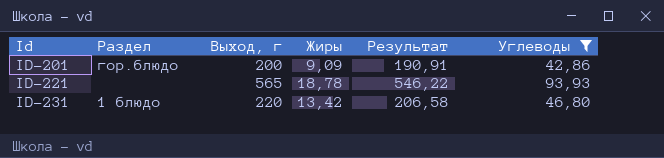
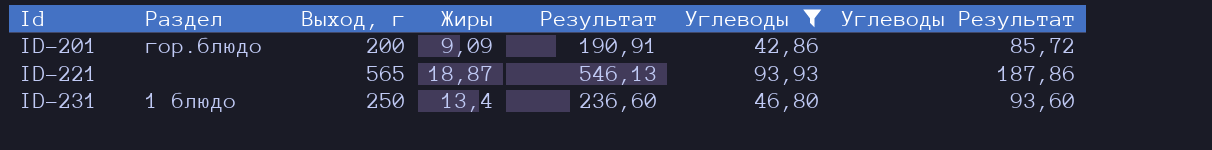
column Углеводы Результат | formula: none -> [Углеводы] * 2
ID-221 | Жиры: 18,78 -> 18,87
ID-221 | Результат: 546,22 -> 546,13
ID-231 | Выход, г: 220 -> 250
ID-231 | Жиры: 13,42 -> 13,4
ID-231 | Результат: 206,58 -> 236,60

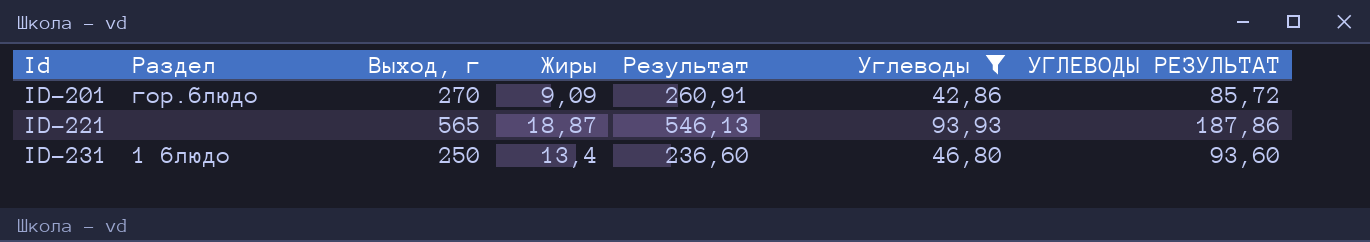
column name: Углеводы Результат -> УГЛЕВОДЫ РЕЗУЛЬТАТ
ID-201 | Выход, г: 200 -> 270
ID-201 | Результат: 190,91 -> 260,91

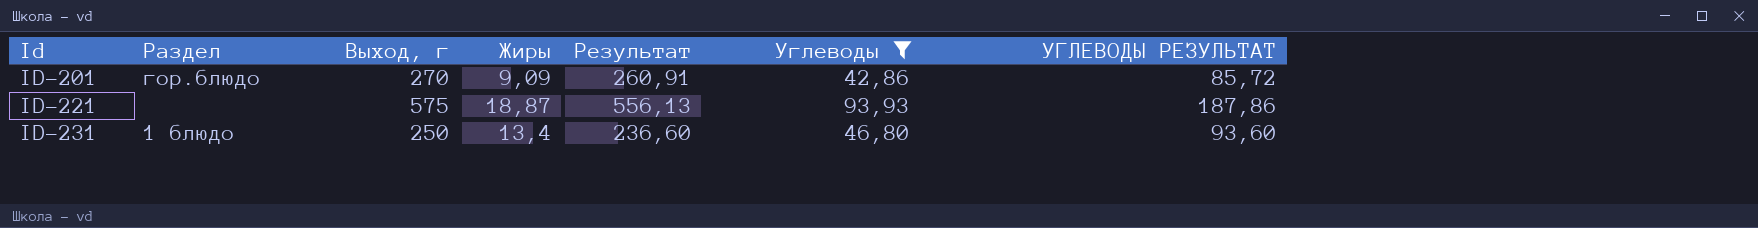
ID-221 | Выход, г: 565 -> 575
ID-221 | Результат: 546,13 -> 556,13

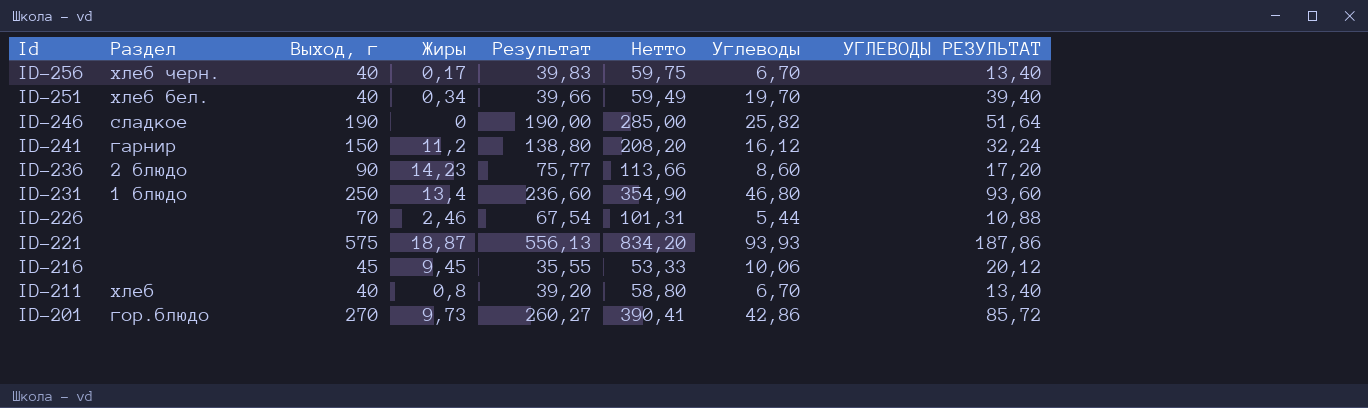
filter: Углеводы >= 42,86 -> none
row order: Id ascending -> Id descending
column Нетто | formula: none -> [Результат] * 1,5
ID-201 | Жиры: 9,09 -> 9,73
ID-201 | Результат: 260,91 -> 260,27

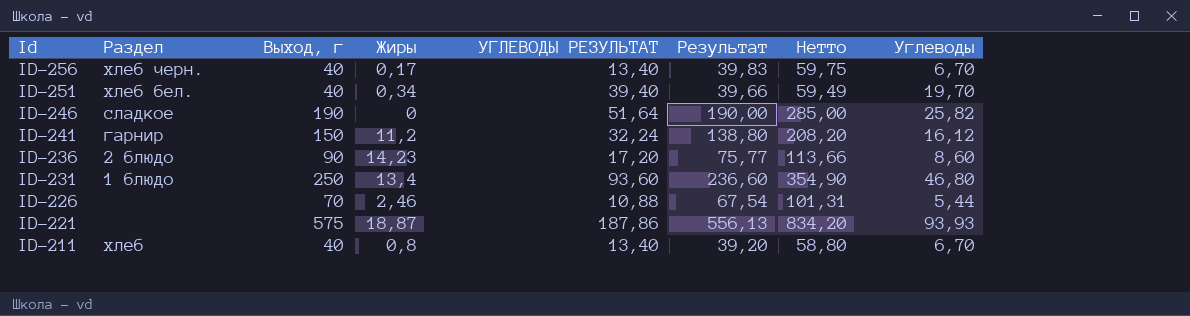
column УГЛЕВОДЫ РЕЗУЛЬТАТ | position: 8 -> 5
row ID-216: none | 45 | 9,45 | 35,55 | 53,33 | 10,06 | 20,12 -> none
row ID-201: гор.блюдо | 270 | 9,73 | 260,27 | 390,41 | 42,86 | 85,72 -> none

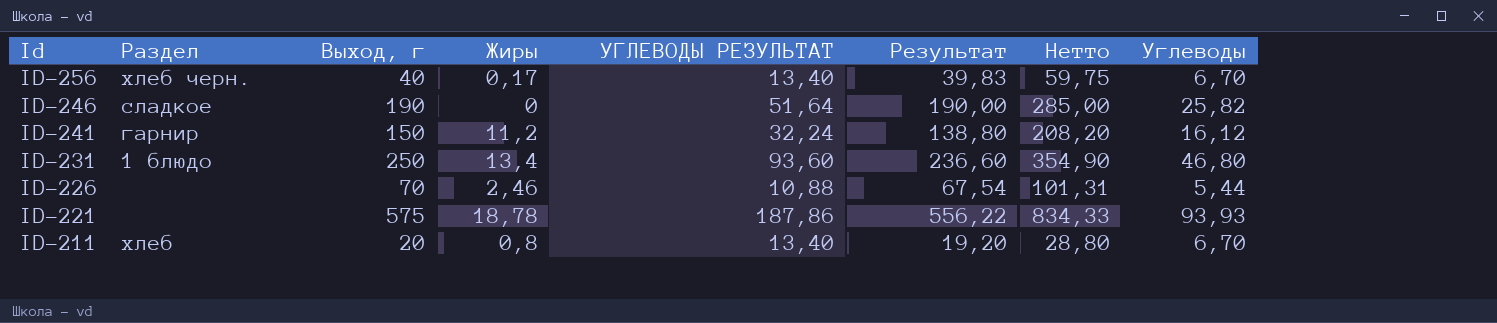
row ID-251: хлеб бел. | 40 | 0,34 | 39,40 | 39,66 | 59,49 | 19,70 -> none
row ID-236: 2 блюдо | 90 | 14,23 | 17,20 | 75,77 | 113,66 | 8,60 -> none
ID-221 | Жиры: 18,87 -> 18,78
ID-221 | Результат: 556,13 -> 556,22
ID-221 | Нетто: 834,20 -> 834,33
ID-211 | Выход, г: 40 -> 20
ID-211 | Результат: 39,20 -> 19,20
ID-211 | Нетто: 58,80 -> 28,80

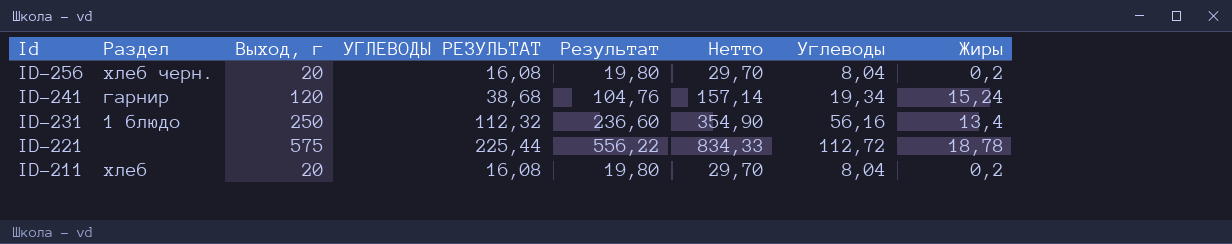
column Жиры | position: 4 -> 8
row ID-246: сладкое | 190 | 0 | 51,64 | 190,00 | 285,00 | 25,82 -> none
row ID-226: none | 70 | 2,46 | 10,88 | 67,54 | 101,31 | 5,44 -> none
ID-256 | Выход, г: 40 -> 20
ID-256 | УГЛЕВОДЫ РЕЗУЛЬТАТ: 13,40 -> 16,08
ID-256 | Результат: 39,83 -> 19,80
ID-256 | Нетто: 59,75 -> 29,70
ID-256 | Углеводы: 6,70 -> 8,04
ID-256 | Жиры: 0,17 -> 0,2
ID-241 | Выход, г: 150 -> 120
ID-241 | УГЛЕВОДЫ РЕЗУЛЬТАТ: 32,24 -> 38,68
ID-241 | Результат: 138,80 -> 104,76
ID-241 | Нетто: 208,20 -> 157,14
ID-241 | Углеводы: 16,12 -> 19,34
ID-241 | Жиры: 11,2 -> 15,24
ID-231 | УГЛЕВОДЫ РЕЗУЛЬТАТ: 93,60 -> 112,32
ID-231 | Углеводы: 46,80 -> 56,16
ID-221 | УГЛЕВОДЫ РЕЗУЛЬТАТ: 187,86 -> 225,44
ID-221 | Углеводы: 93,93 -> 112,72
ID-211 | УГЛЕВОДЫ РЕЗУЛЬТАТ: 13,40 -> 16,08
ID-211 | Результат: 19,20 -> 19,80
ID-211 | Нетто: 28,80 -> 29,70
ID-211 | Углеводы: 6,70 -> 8,04
ID-211 | Жиры: 0,8 -> 0,2

